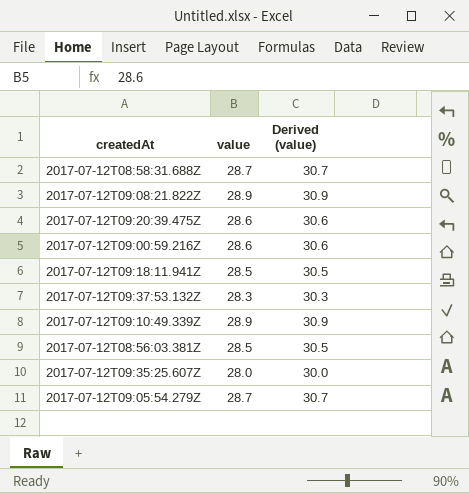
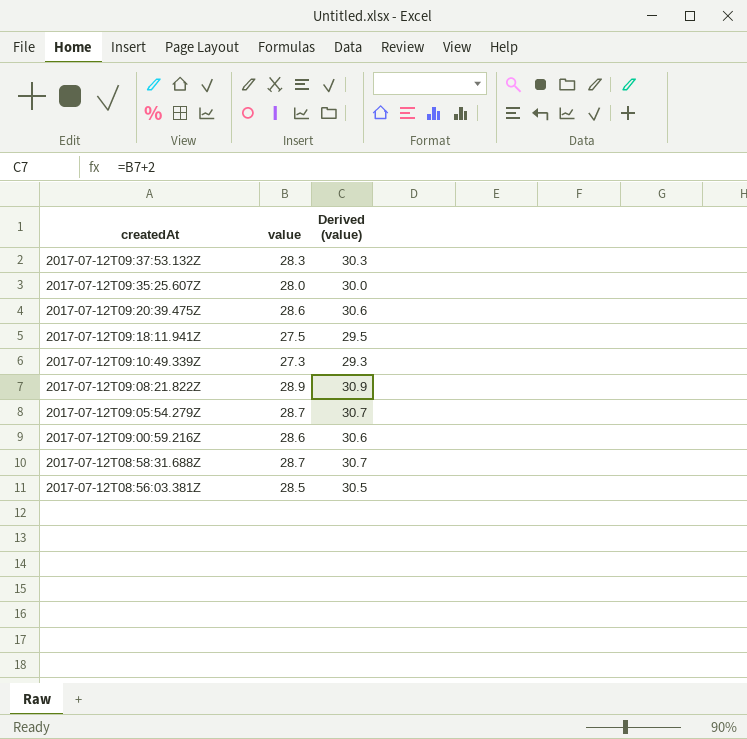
row order: none -> createdAt descending
2017-07-12T09:18:11.941Z | value: 28.5 -> 27.5
2017-07-12T09:18:11.941Z | Derived (value): 30.5 -> 29.5
2017-07-12T09:10:49.339Z | value: 28.9 -> 27.3
2017-07-12T09:10:49.339Z | Derived (value): 30.9 -> 29.3

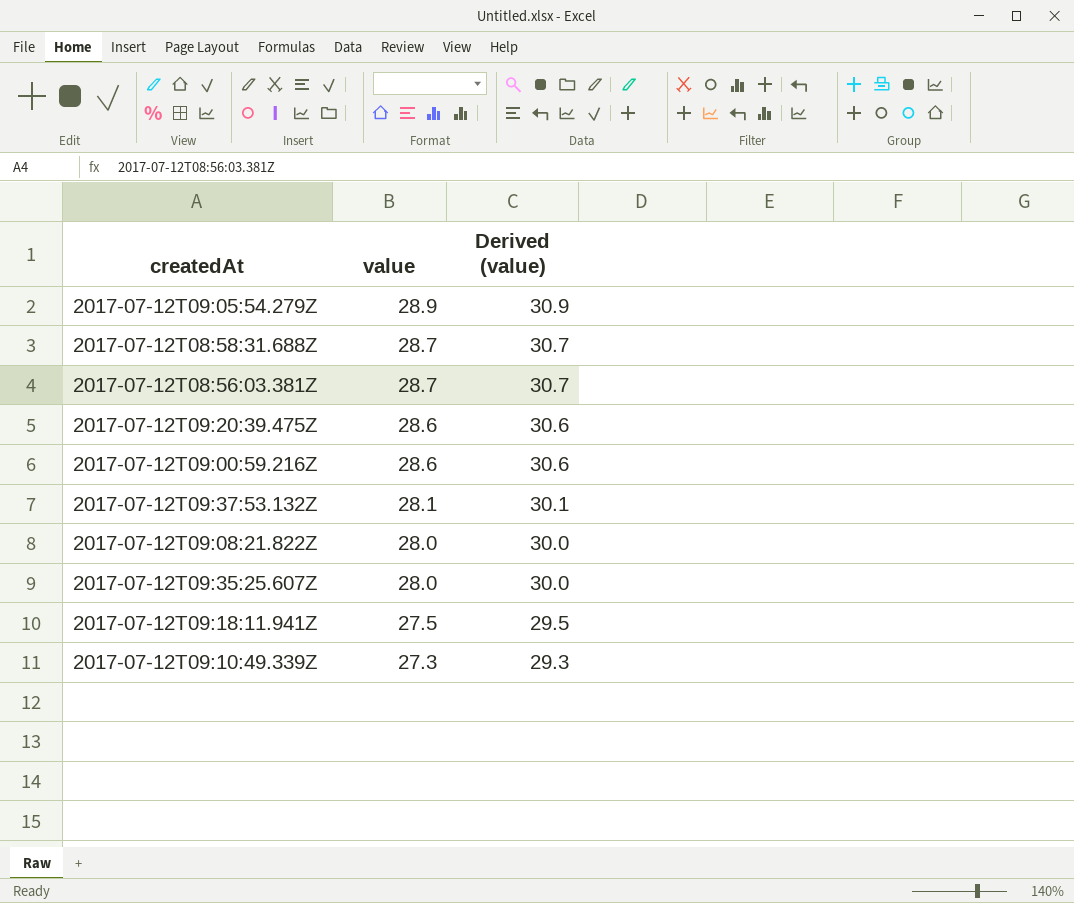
row order: createdAt descending -> value descending
2017-07-12T09:05:54.279Z | value: 28.7 -> 28.9
2017-07-12T09:05:54.279Z | Derived (value): 30.7 -> 30.9
2017-07-12T08:56:03.381Z | value: 28.5 -> 28.7
2017-07-12T08:56:03.381Z | Derived (value): 30.5 -> 30.7
2017-07-12T09:37:53.132Z | value: 28.3 -> 28.1
2017-07-12T09:37:53.132Z | Derived (value): 30.3 -> 30.1
2017-07-12T09:08:21.822Z | value: 28.9 -> 28.0
2017-07-12T09:08:21.822Z | Derived (value): 30.9 -> 30.0

